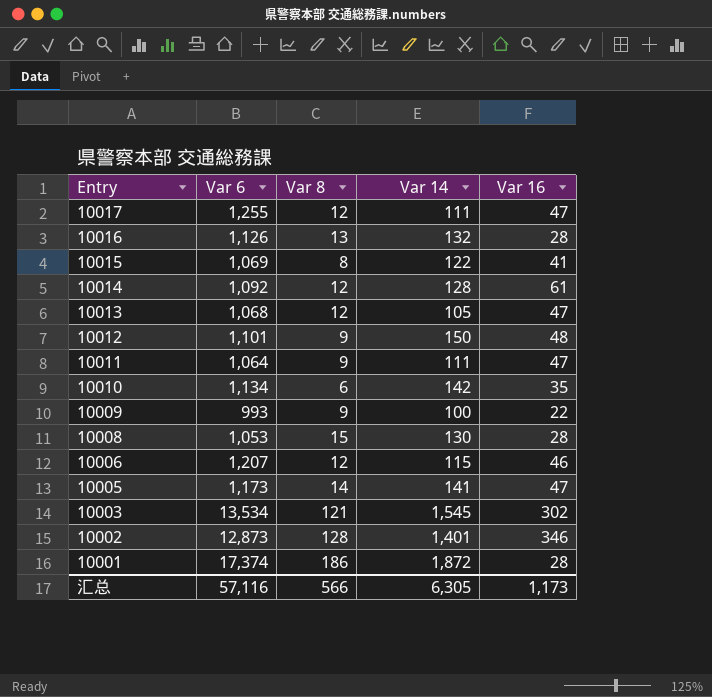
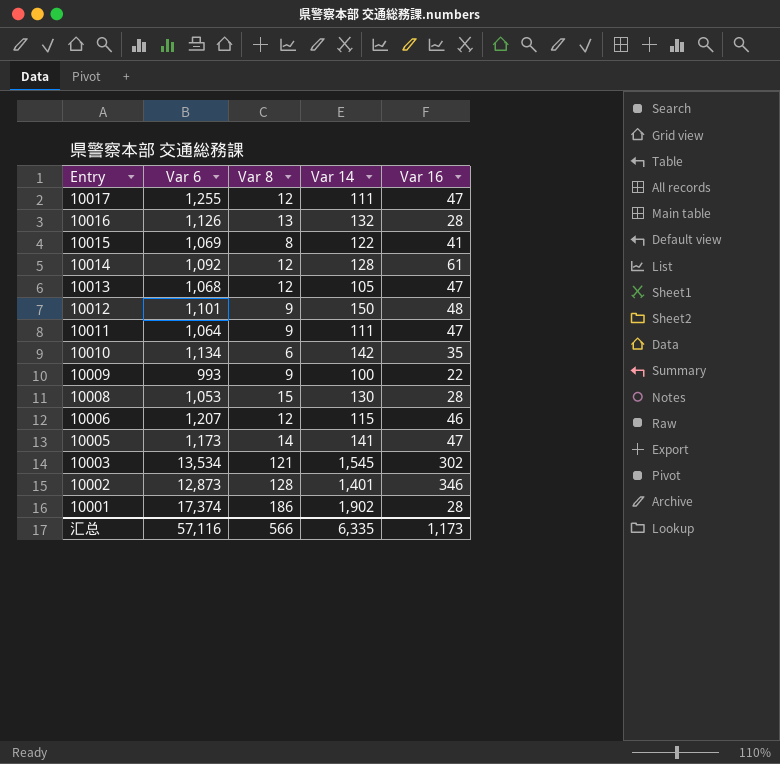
10001 | Var 14: 1,872 -> 1,902
汇总 | Var 14: 6,305 -> 6,335

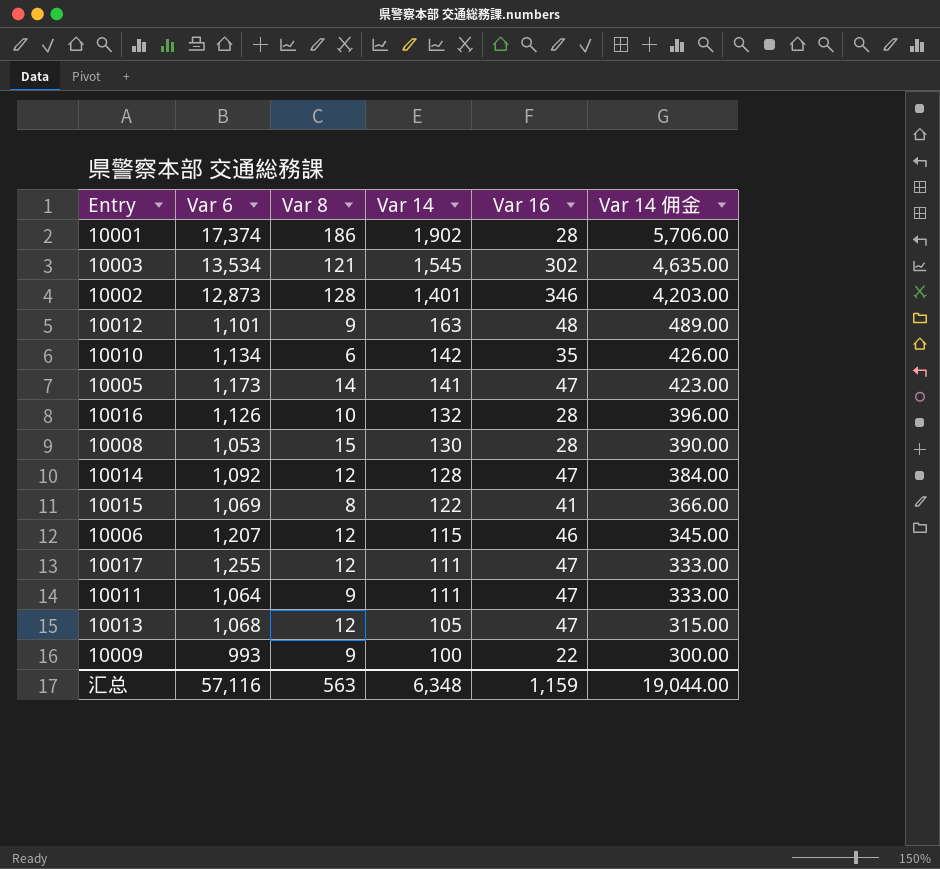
row order: Entry descending -> Var 14 descending
column Var 14 佣金 | formula: none -> [Var 14] * 3
10012 | Var 14: 150 -> 163
10016 | Var 8: 13 -> 10
10014 | Var 16: 61 -> 47
汇总 | Var 8: 566 -> 563
汇总 | Var 14: 6,335 -> 6,348
汇总 | Var 16: 1,173 -> 1,159

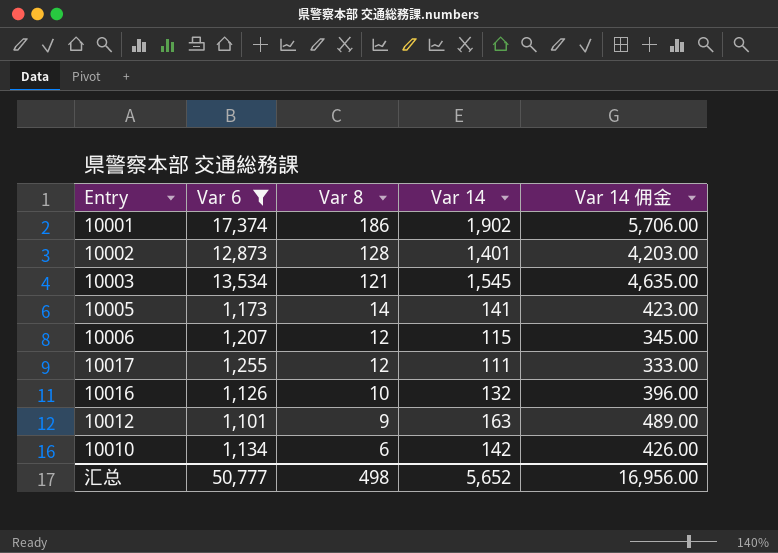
filter: none -> Var 6 >= 1,101
row order: Var 14 descending -> Var 8 descending
column Var 16 | position: 5 -> none
汇总 | Var 6: 57,116 -> 50,777
汇总 | Var 8: 563 -> 498
汇总 | Var 14: 6,348 -> 5,652
汇总 | Var 14 佣金: 19,044.00 -> 16,956.00

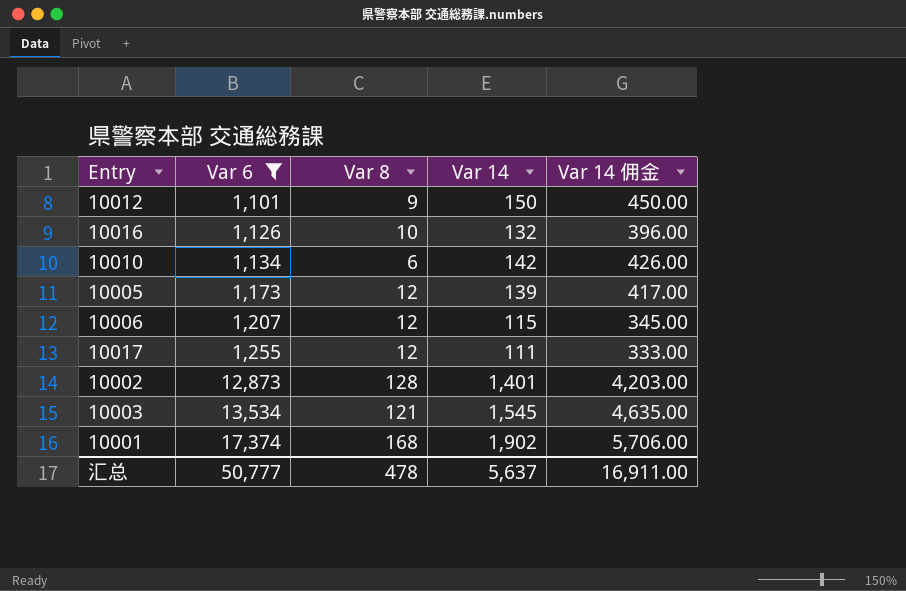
row order: Var 8 descending -> Var 6 ascending
10012 | Var 14: 163 -> 150
10012 | Var 14 佣金: 489.00 -> 450.00
10005 | Var 8: 14 -> 12
10005 | Var 14: 141 -> 139
10005 | Var 14 佣金: 423.00 -> 417.00
10001 | Var 8: 186 -> 168
汇总 | Var 8: 498 -> 478
汇总 | Var 14: 5,652 -> 5,637
汇总 | Var 14 佣金: 16,956.00 -> 16,911.00

